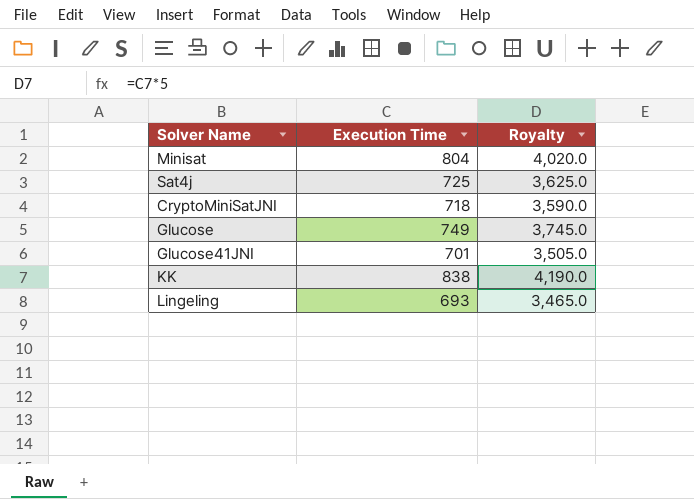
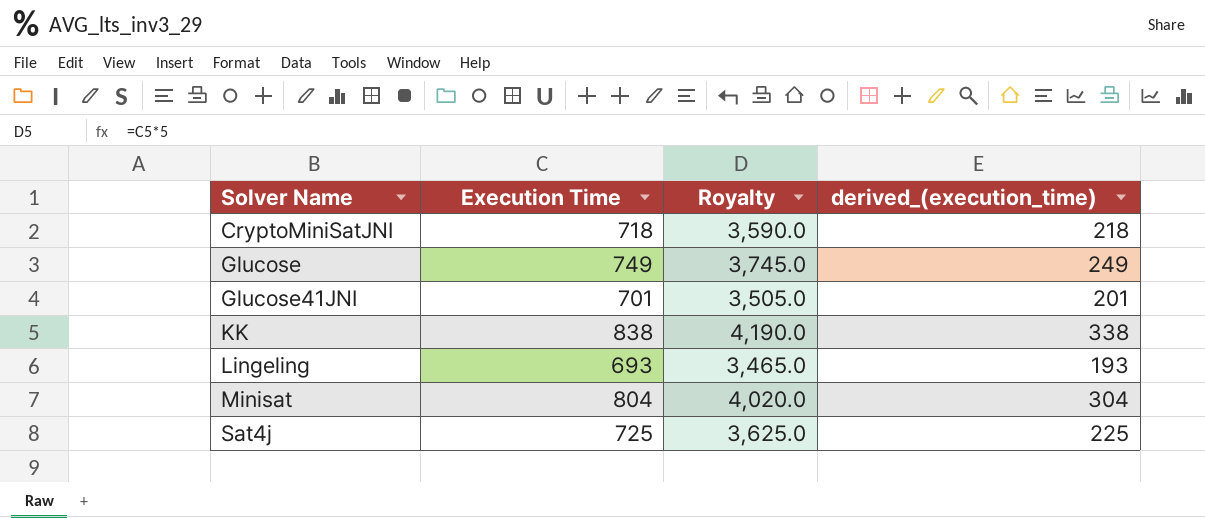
row order: none -> Solver Name ascending
column derived_(execution_time) | formula: none -> [Execution Time] - 500

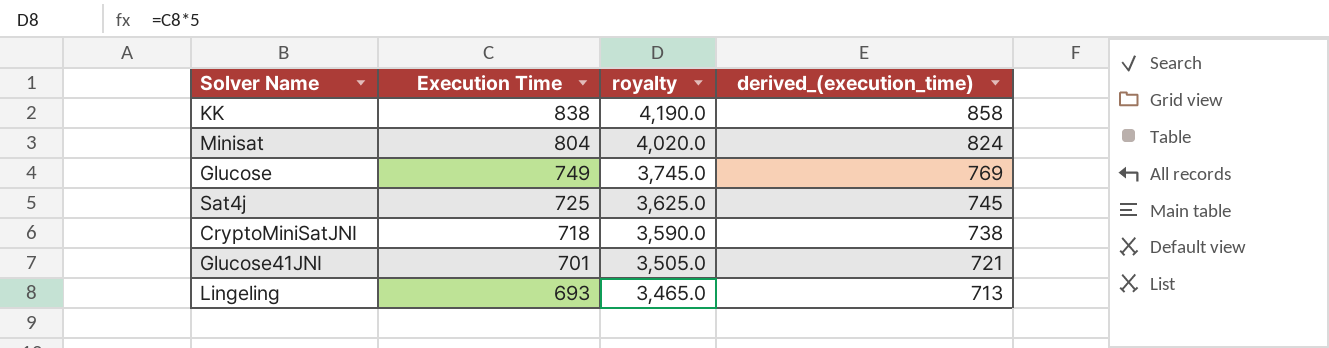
row order: Solver Name ascending -> Execution Time descending
column name: Royalty -> royalty
column derived_(execution_time) | formula: [Execution Time] - 500 -> [Execution Time] + 20

